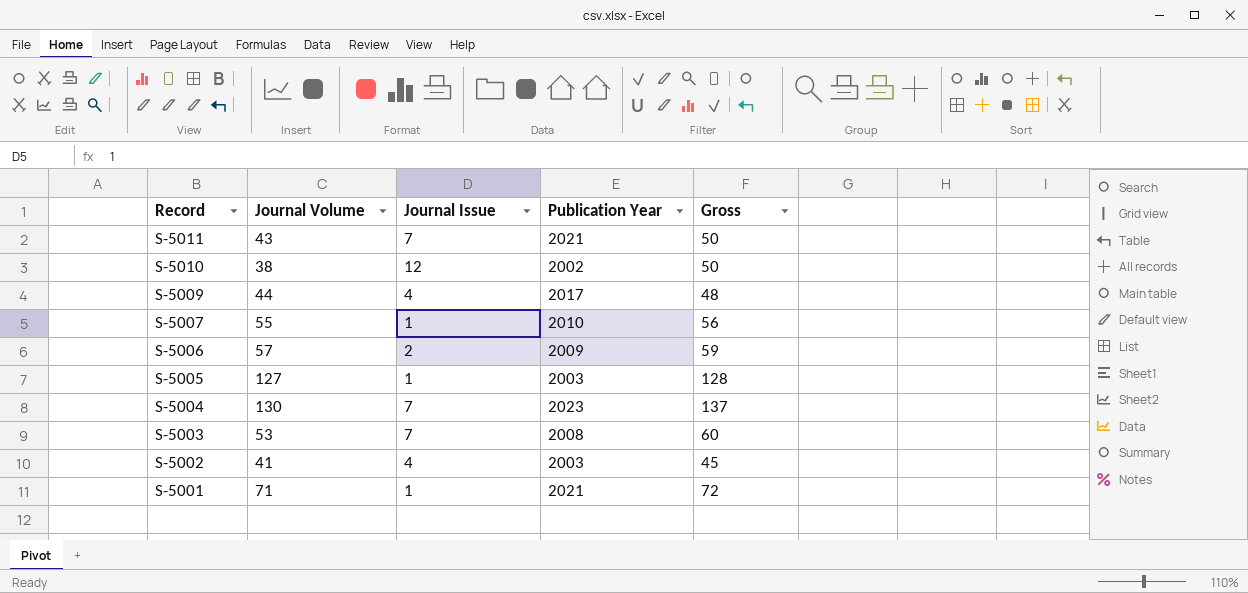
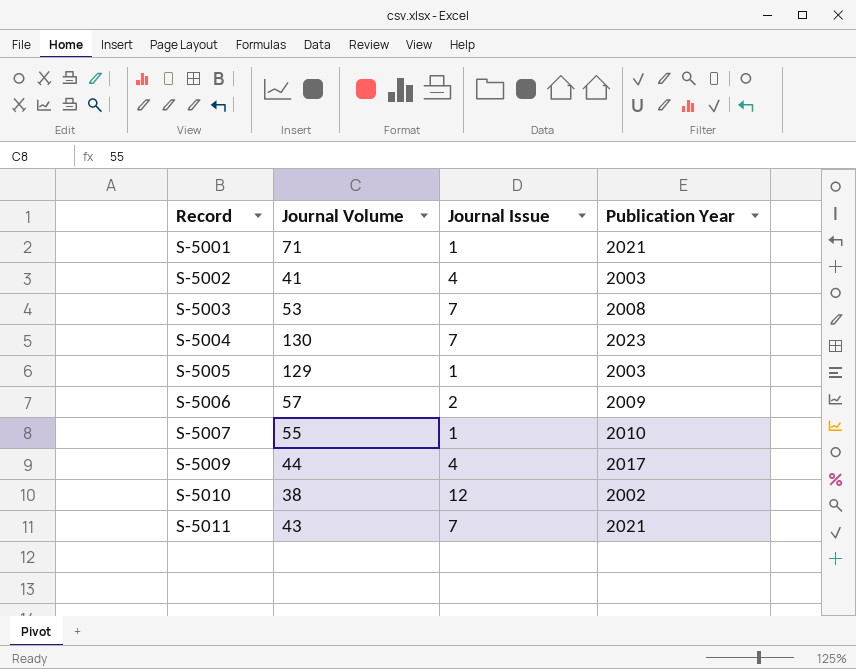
row order: Record descending -> Record ascending
column Gross | formula: [Journal Volume] + [Journal Issue] -> none
S-5005 | Journal Volume: 127 -> 129

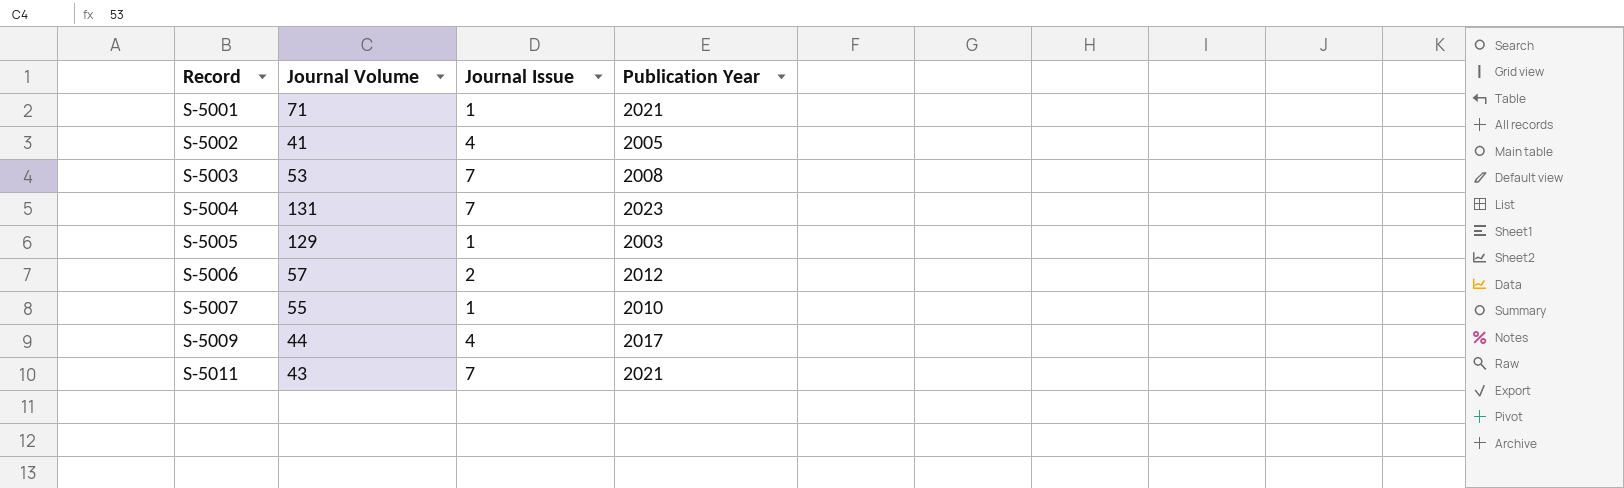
row S-5010: 38 | 12 | 2002 -> none
S-5002 | Publication Year: 2003 -> 2005
S-5004 | Journal Volume: 130 -> 131
S-5006 | Publication Year: 2009 -> 2012

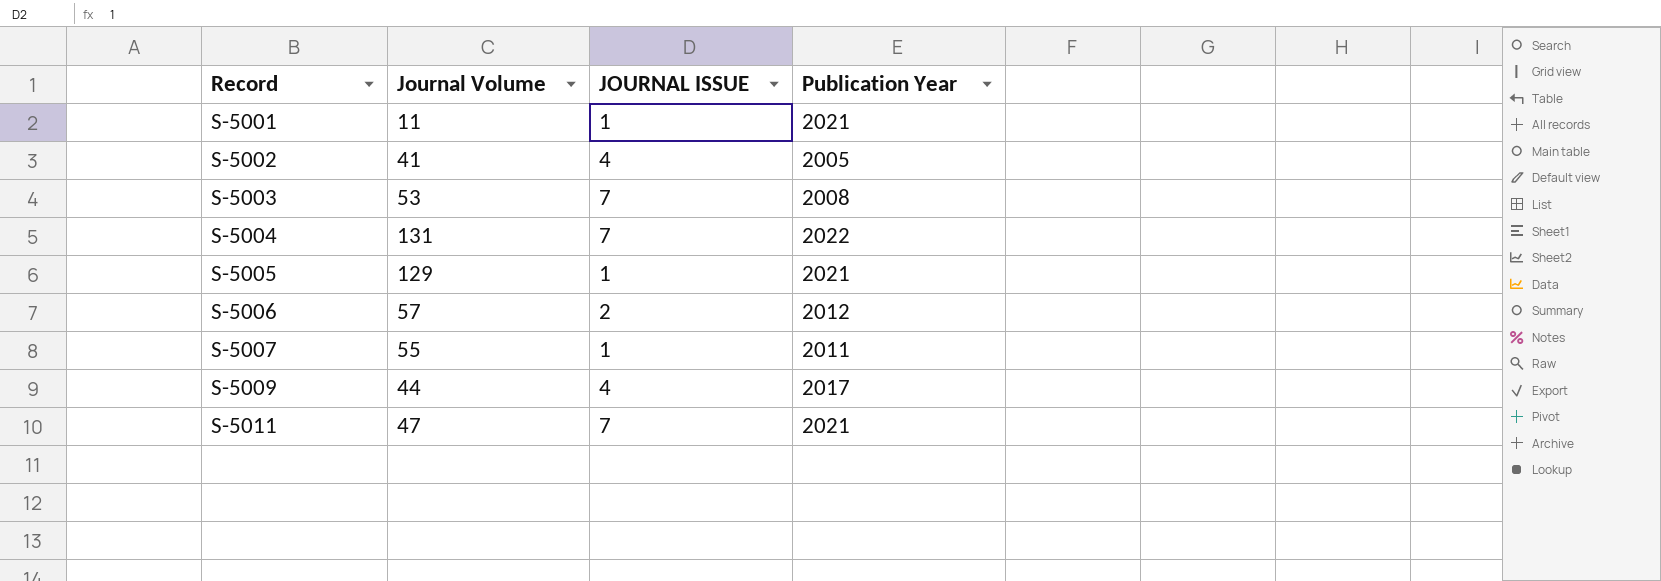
column name: Journal Issue -> JOURNAL ISSUE
S-5001 | Journal Volume: 71 -> 11
S-5004 | Publication Year: 2023 -> 2022
S-5005 | Publication Year: 2003 -> 2021
S-5007 | Publication Year: 2010 -> 2011
S-5011 | Journal Volume: 43 -> 47

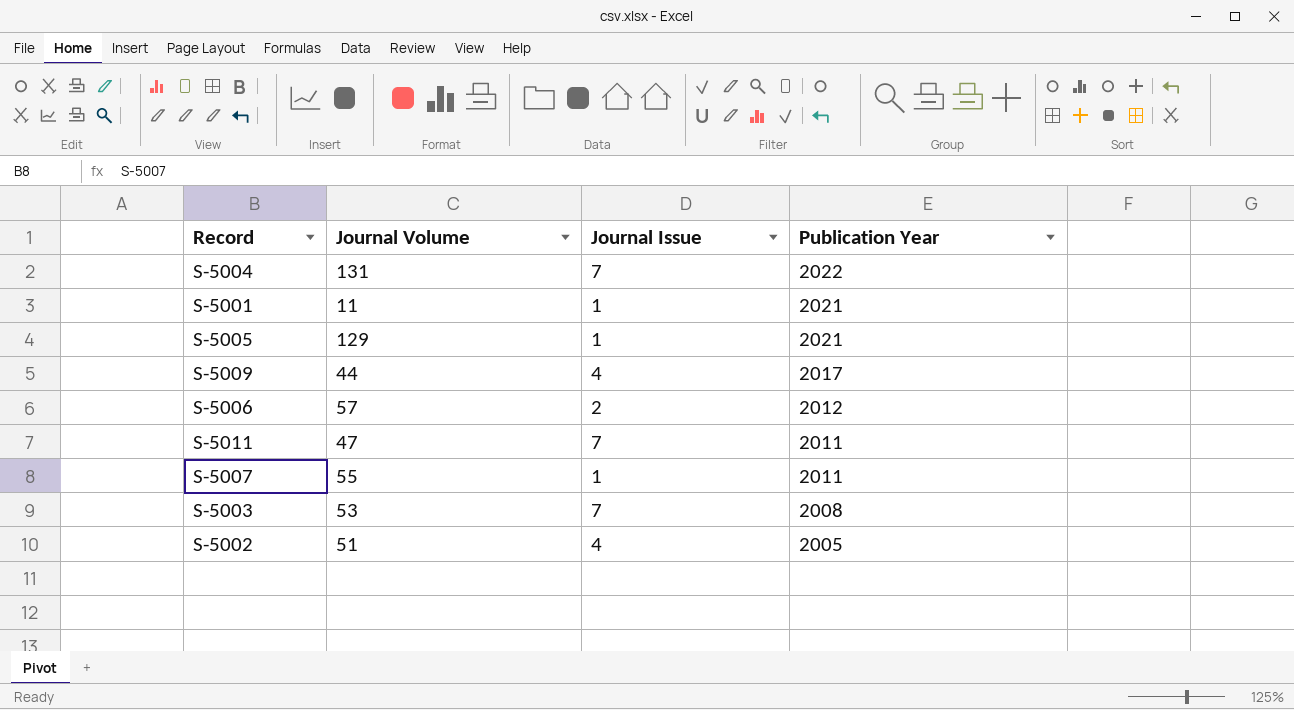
row order: Record ascending -> Publication Year descending
column name: JOURNAL ISSUE -> Journal Issue
S-5011 | Publication Year: 2021 -> 2011
S-5002 | Journal Volume: 41 -> 51

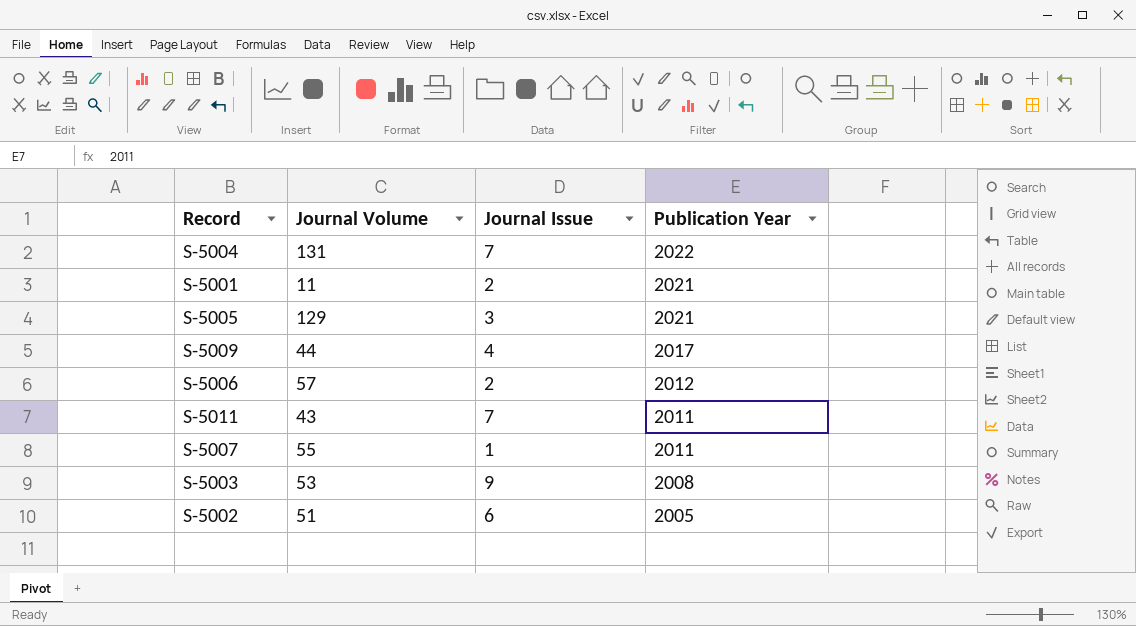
S-5001 | Journal Issue: 1 -> 2
S-5005 | Journal Issue: 1 -> 3
S-5011 | Journal Volume: 47 -> 43
S-5003 | Journal Issue: 7 -> 9
S-5002 | Journal Issue: 4 -> 6

